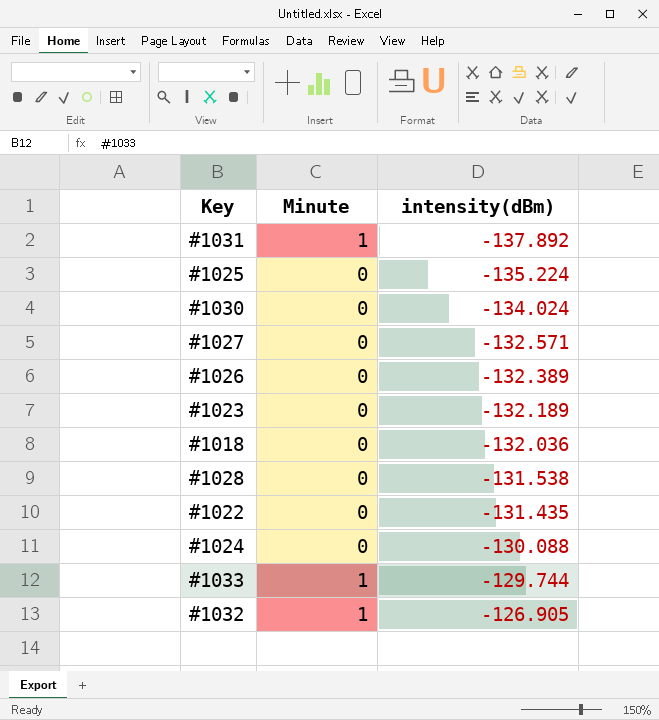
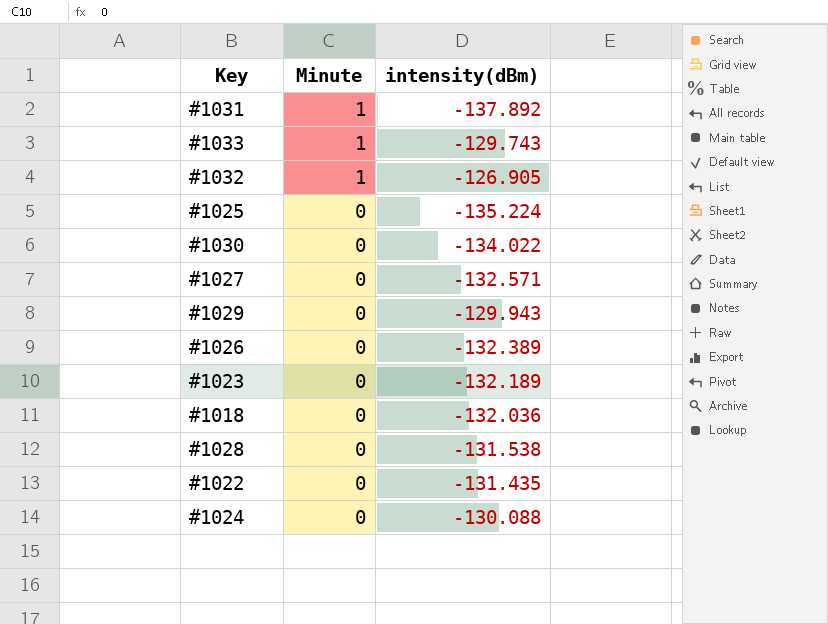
row order: intensity(dBm) ascending -> Minute descending
#1033 | intensity(dBm): -129.744 -> -129.743
#1030 | intensity(dBm): -134.024 -> -134.022
row #1029: none -> 0 | -129.943

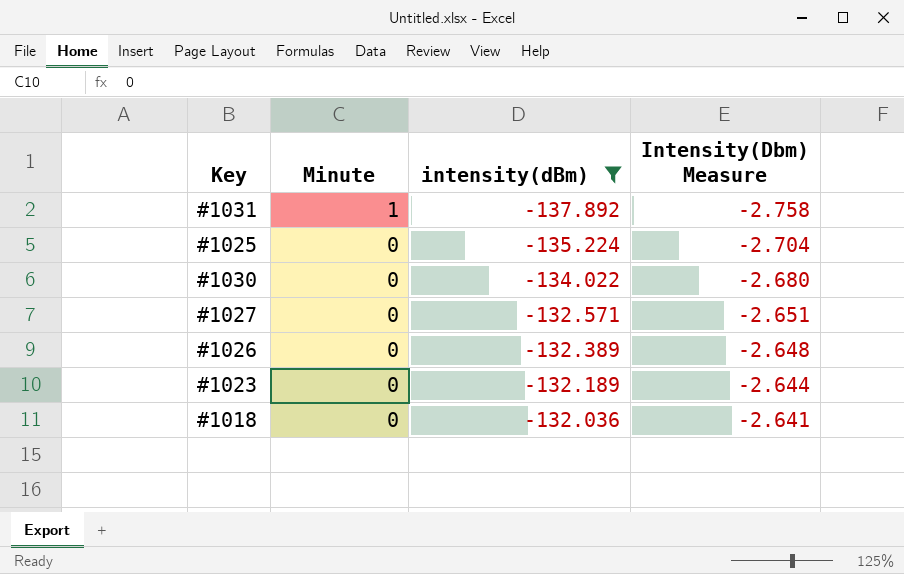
filter: none -> intensity(dBm) <= -132.036
column Intensity(Dbm) Measure | formula: none -> [intensity(dBm)] * 0.02

